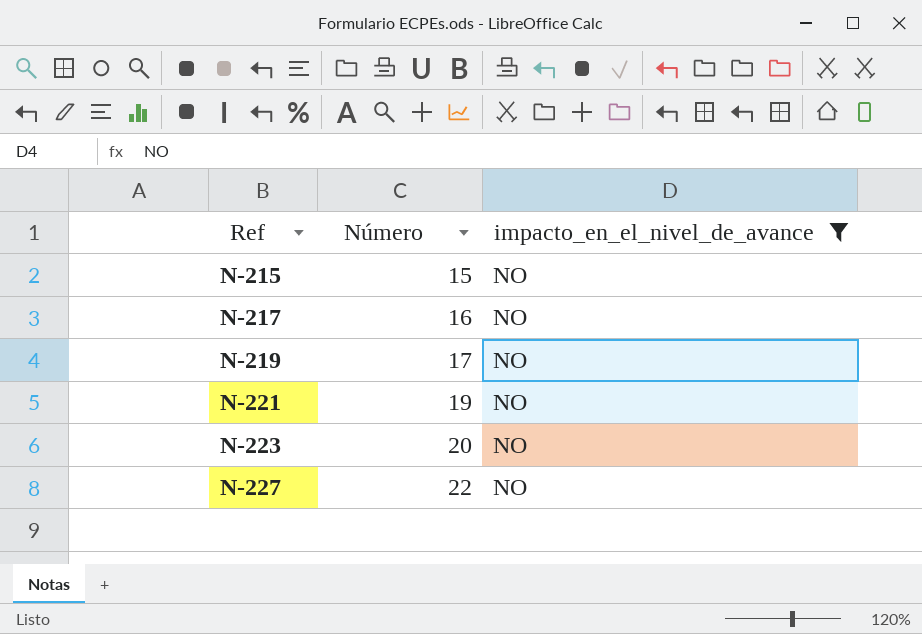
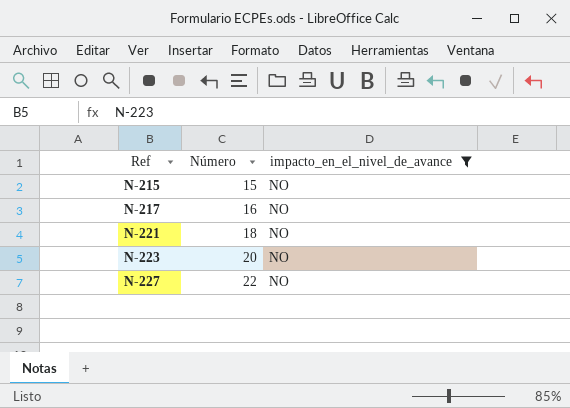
row N-219: 17 | NO -> none
N-221 | Número: 19 -> 18

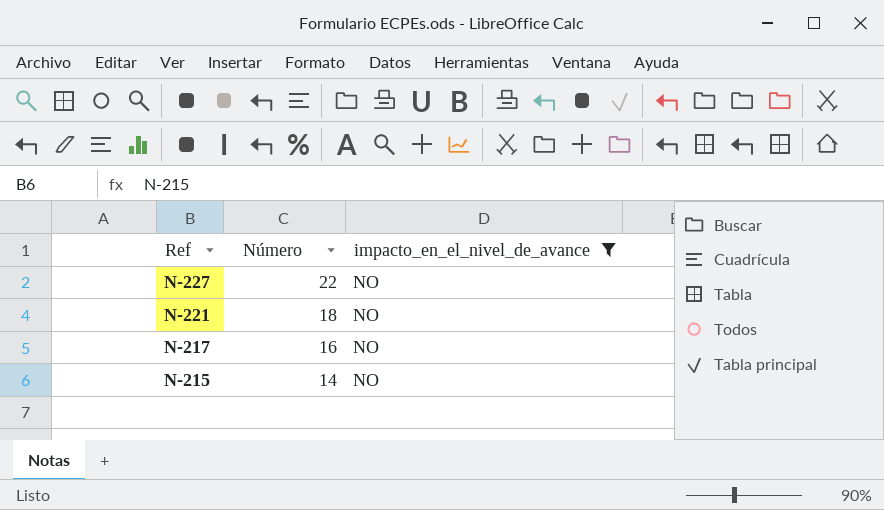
row order: Ref ascending -> Ref descending
row N-223: 20 | NO -> none
N-215 | Número: 15 -> 14

